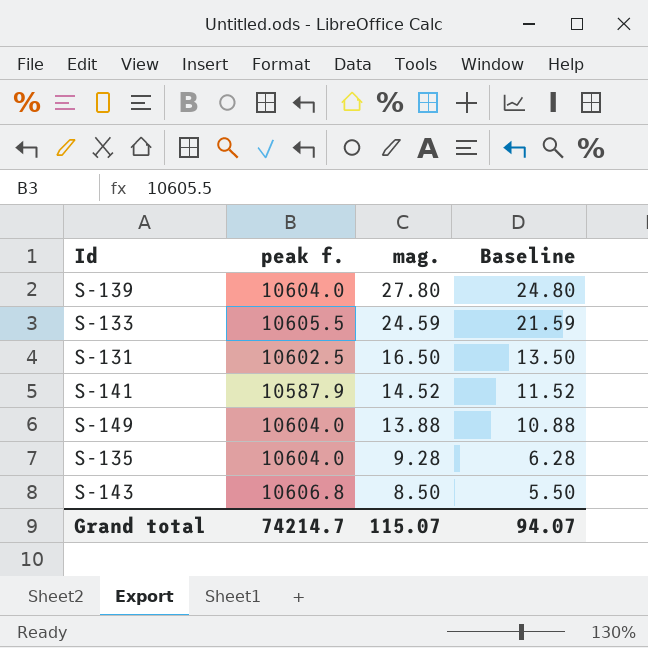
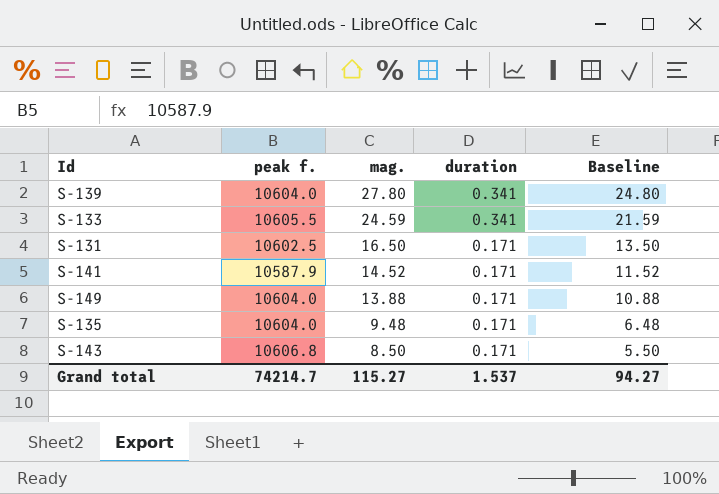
column duration | position: none -> 4
S-135 | mag.: 9.28 -> 9.48
S-135 | Baseline: 6.28 -> 6.48
Grand total | mag.: 115.07 -> 115.27
Grand total | Baseline: 94.07 -> 94.27

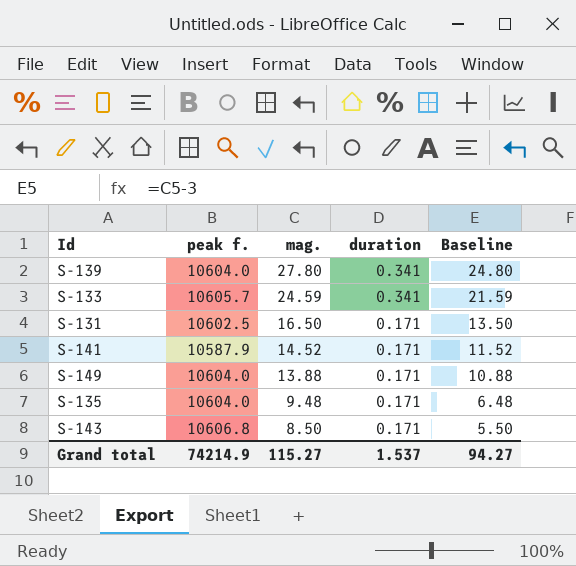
S-133 | peak f.: 10605.5 -> 10605.7
Grand total | peak f.: 74214.7 -> 74214.9

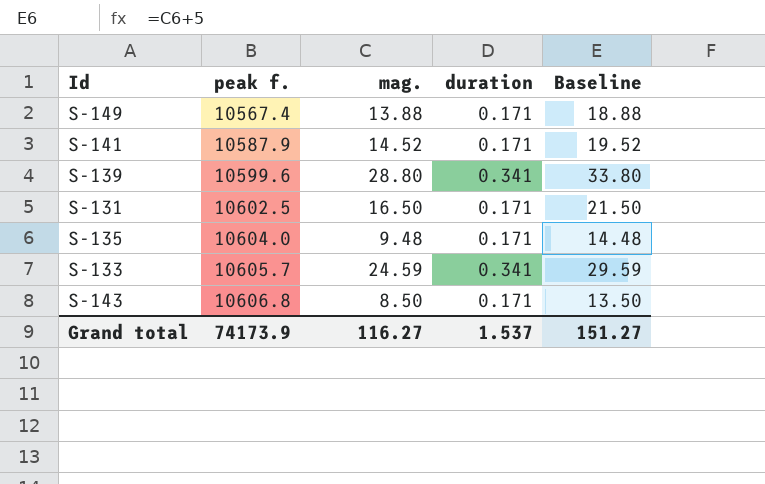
row order: mag. descending -> peak f. ascending
column Baseline | formula: [mag.] - 3 -> [mag.] + 5
S-149 | peak f.: 10604.0 -> 10567.4
S-139 | peak f.: 10604.0 -> 10599.6
S-139 | mag.: 27.80 -> 28.80
Grand total | peak f.: 74214.9 -> 74173.9
Grand total | mag.: 115.27 -> 116.27
Grand total | Baseline: 94.27 -> 151.27

